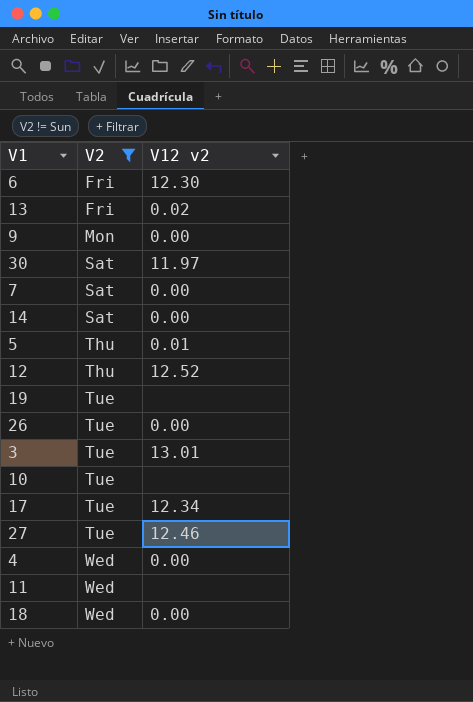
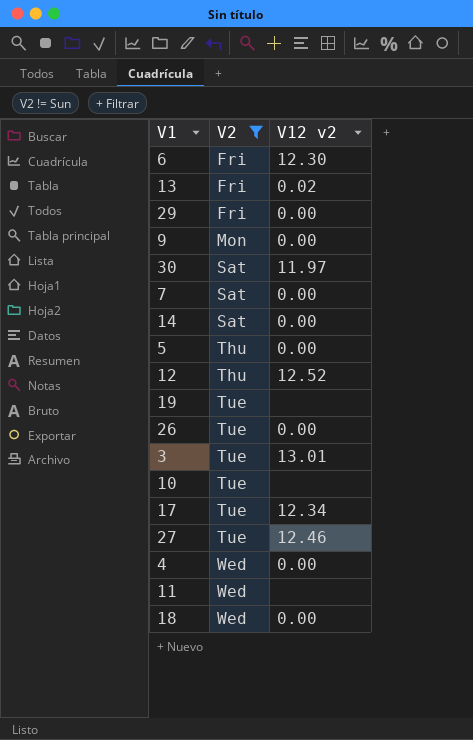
row 29: none -> Fri | 0.00
5 | V12 v2: 0.01 -> 0.00

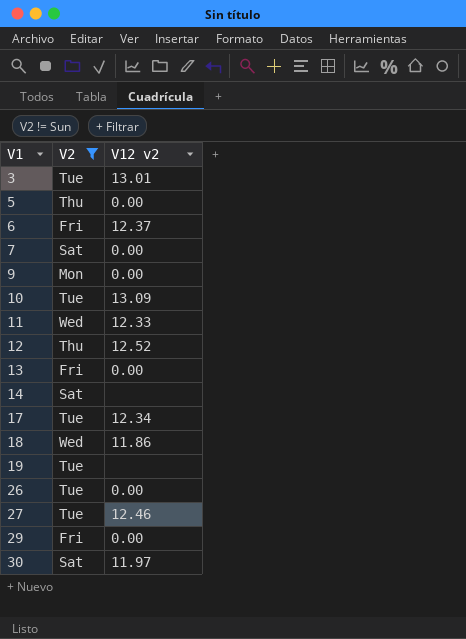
row order: V2 ascending -> V1 ascending
row 4: Wed | 0.00 -> none
6 | V12 v2: 12.30 -> 12.37
10 | V12 v2: none -> 13.09
11 | V12 v2: none -> 12.33
13 | V12 v2: 0.02 -> 0.00
14 | V12 v2: 0.00 -> none
18 | V12 v2: 0.00 -> 11.86

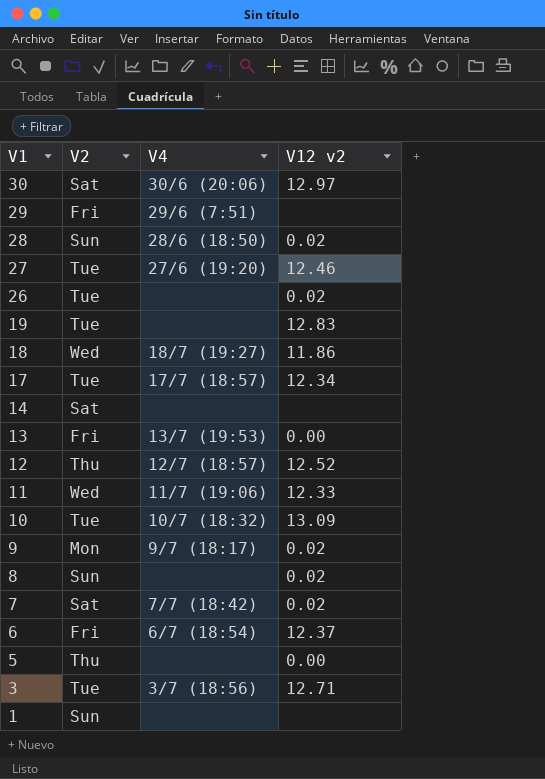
filter: V2 != Sun -> none
row order: V1 ascending -> V1 descending
column V4 | position: none -> 3
30 | V12 v2: 11.97 -> 12.97
29 | V12 v2: 0.00 -> none
26 | V12 v2: 0.00 -> 0.02
19 | V12 v2: none -> 12.83
9 | V12 v2: 0.00 -> 0.02
7 | V12 v2: 0.00 -> 0.02
3 | V12 v2: 13.01 -> 12.71

